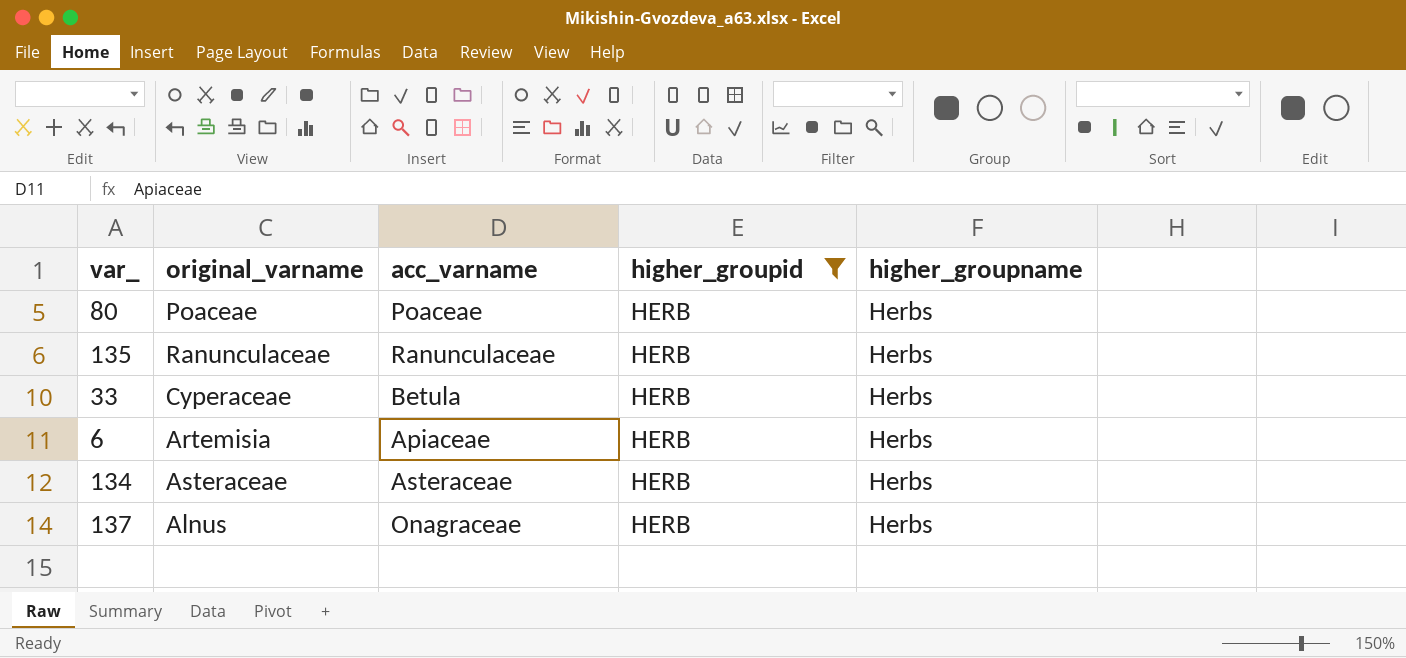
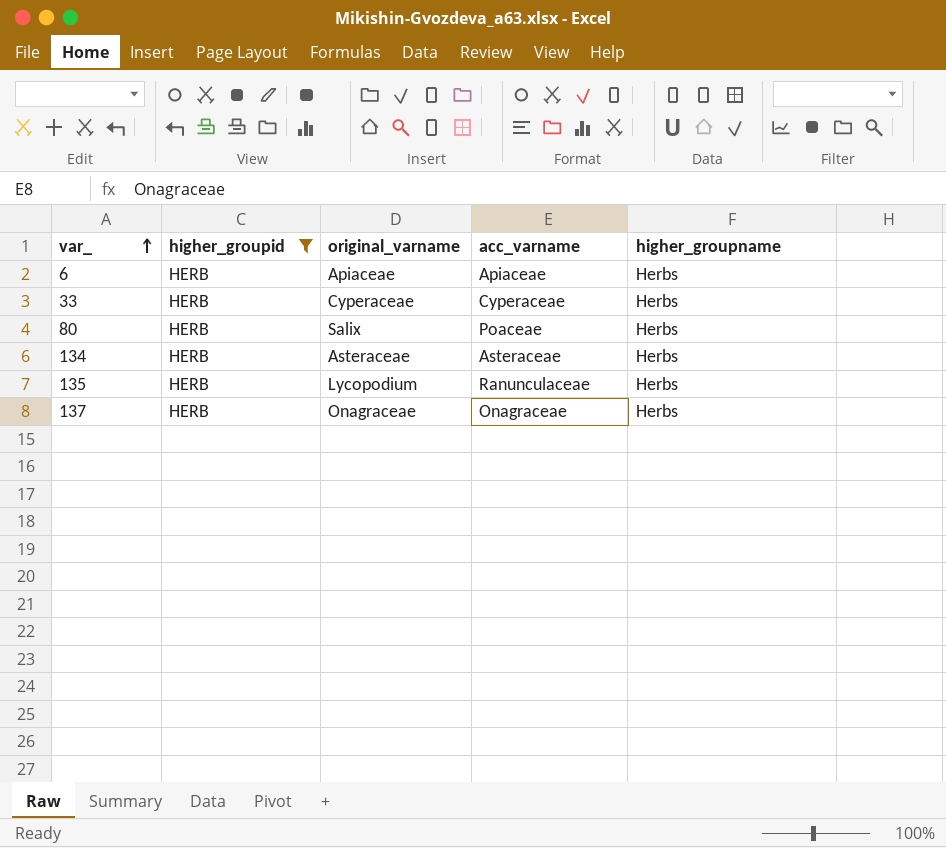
row order: none -> var_ ascending
column higher_groupid | position: 4 -> 2
6 | original_varname: Artemisia -> Apiaceae
33 | acc_varname: Betula -> Cyperaceae
80 | original_varname: Poaceae -> Salix
135 | original_varname: Ranunculaceae -> Lycopodium
137 | original_varname: Alnus -> Onagraceae

